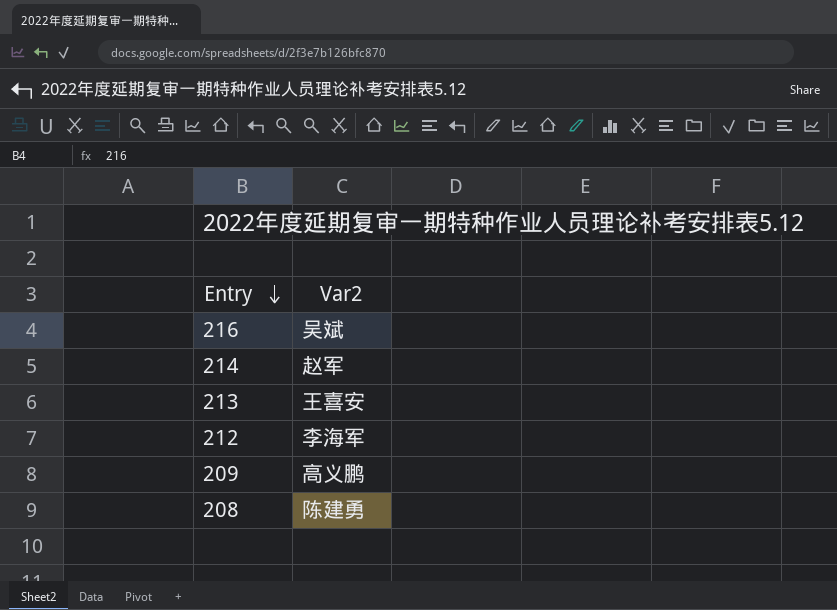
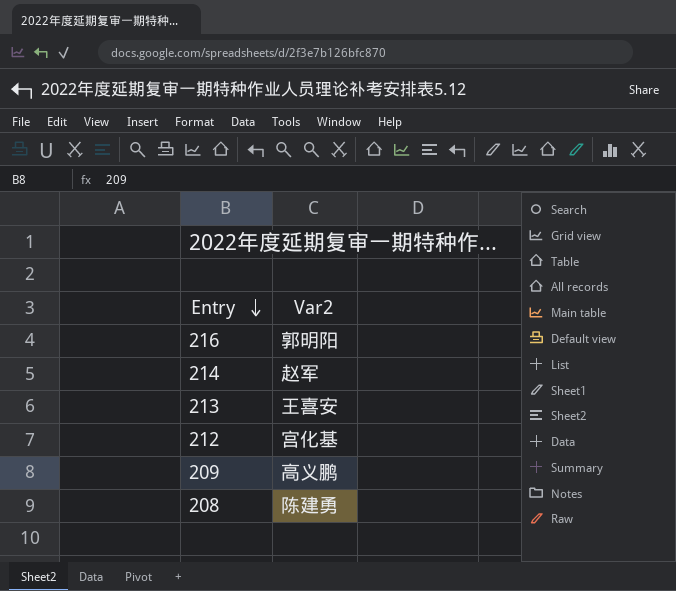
216 | Var2: 吴斌 -> 郭明阳
212 | Var2: 李海军 -> 宫化基

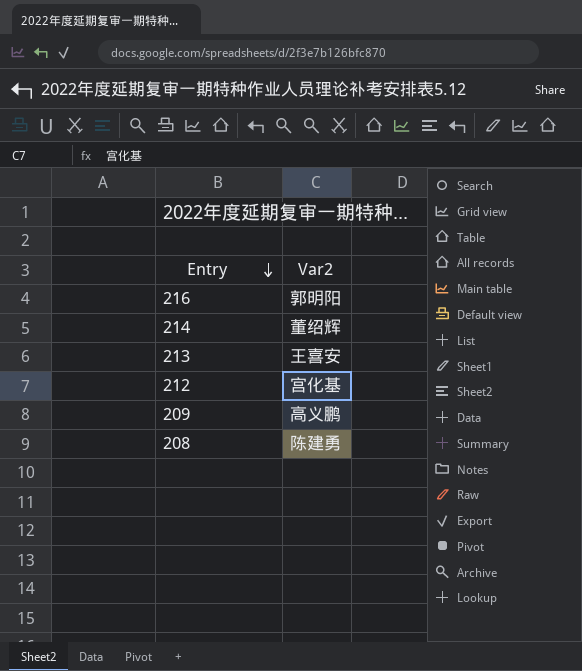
214 | Var2: 赵军 -> 董绍辉

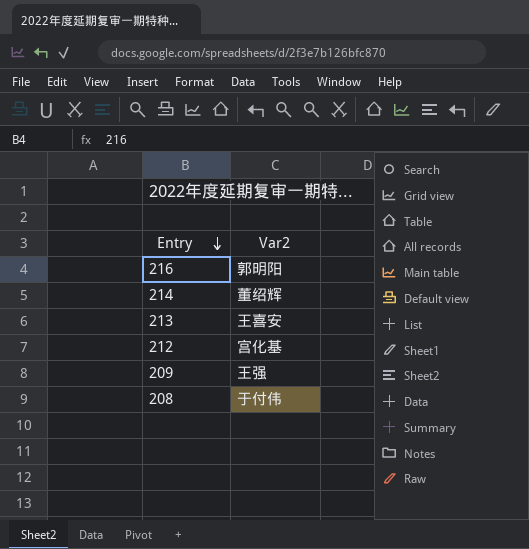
209 | Var2: 高义鹏 -> 王强
208 | Var2: 陈建勇 -> 于付伟

